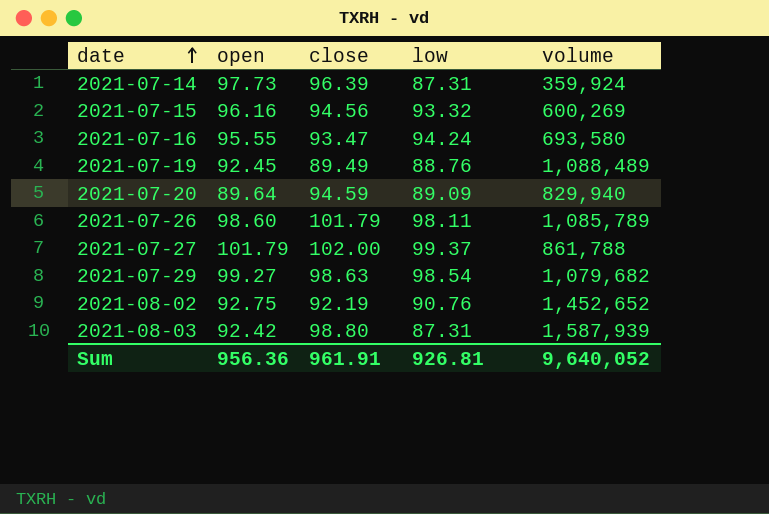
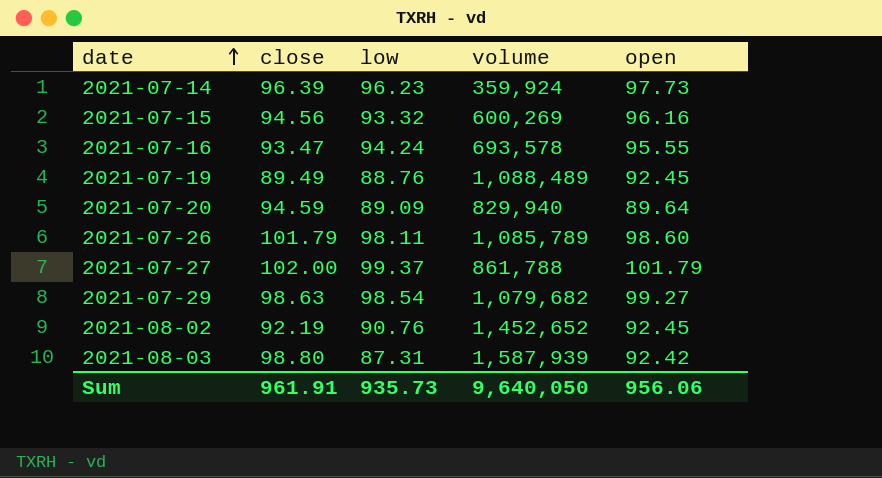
column open | position: 2 -> 5
2021-07-14 | low: 87.31 -> 96.23
2021-07-16 | volume: 693,580 -> 693,578
2021-08-02 | open: 92.75 -> 92.45
Sum | low: 926.81 -> 935.73
Sum | volume: 9,640,052 -> 9,640,050
Sum | open: 956.36 -> 956.06

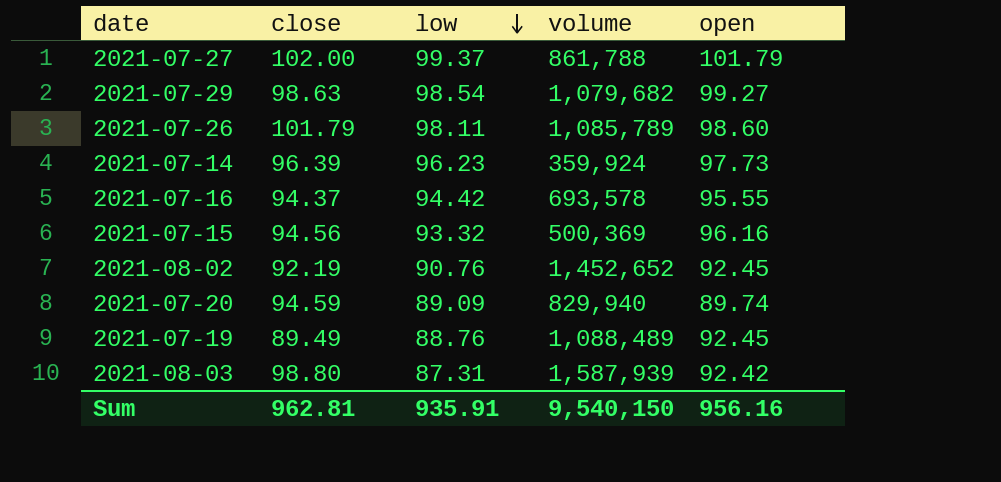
row order: date ascending -> low descending
2021-07-16 | close: 93.47 -> 94.37
2021-07-16 | low: 94.24 -> 94.42
2021-07-15 | volume: 600,269 -> 500,369
2021-07-20 | open: 89.64 -> 89.74
Sum | close: 961.91 -> 962.81
Sum | low: 935.73 -> 935.91
Sum | volume: 9,640,050 -> 9,540,150
Sum | open: 956.06 -> 956.16

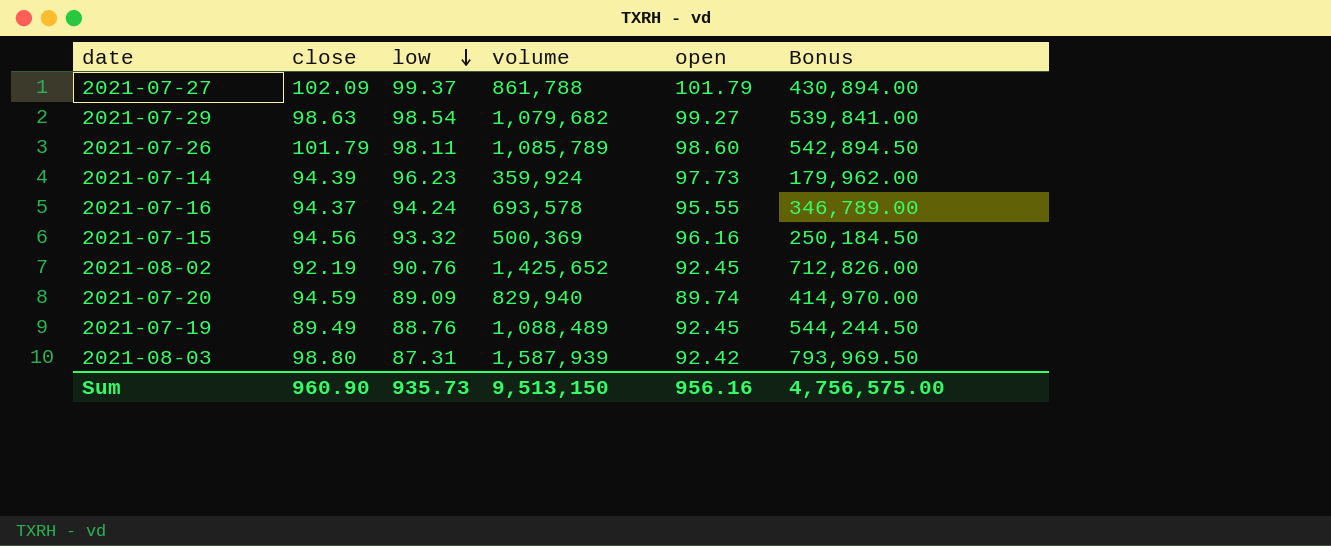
column Bonus | formula: none -> [volume] * 0.5
2021-07-27 | close: 102.00 -> 102.09
2021-07-14 | close: 96.39 -> 94.39
2021-07-16 | low: 94.42 -> 94.24
2021-08-02 | volume: 1,452,652 -> 1,425,652
Sum | close: 962.81 -> 960.90
Sum | low: 935.91 -> 935.73
Sum | volume: 9,540,150 -> 9,513,150

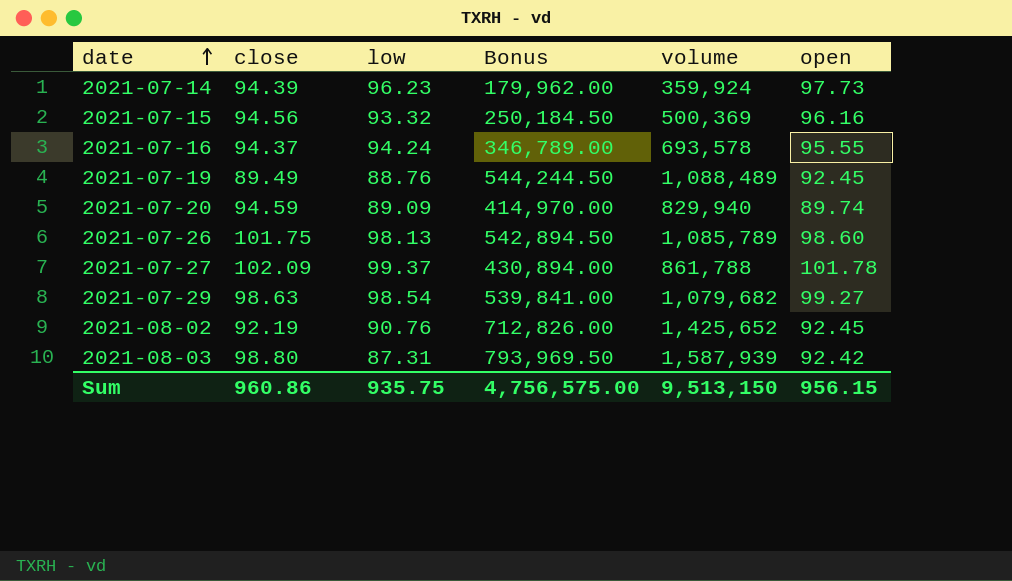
row order: low descending -> date ascending
column Bonus | position: 6 -> 4
2021-07-26 | close: 101.79 -> 101.75
2021-07-26 | low: 98.11 -> 98.13
2021-07-27 | open: 101.79 -> 101.78
Sum | close: 960.90 -> 960.86
Sum | low: 935.73 -> 935.75
Sum | open: 956.16 -> 956.15

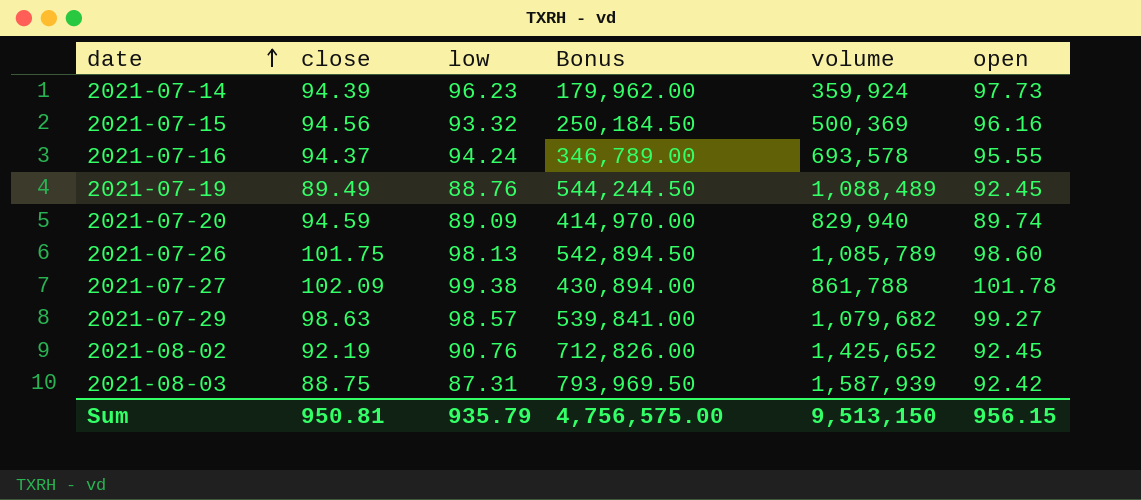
2021-07-27 | low: 99.37 -> 99.38
2021-07-29 | low: 98.54 -> 98.57
2021-08-03 | close: 98.80 -> 88.75
Sum | close: 960.86 -> 950.81
Sum | low: 935.75 -> 935.79

